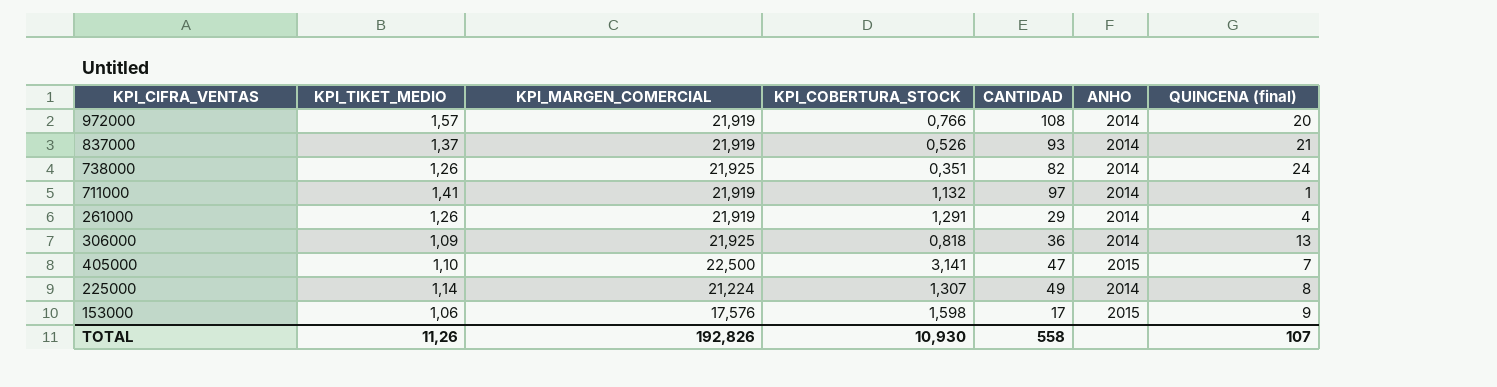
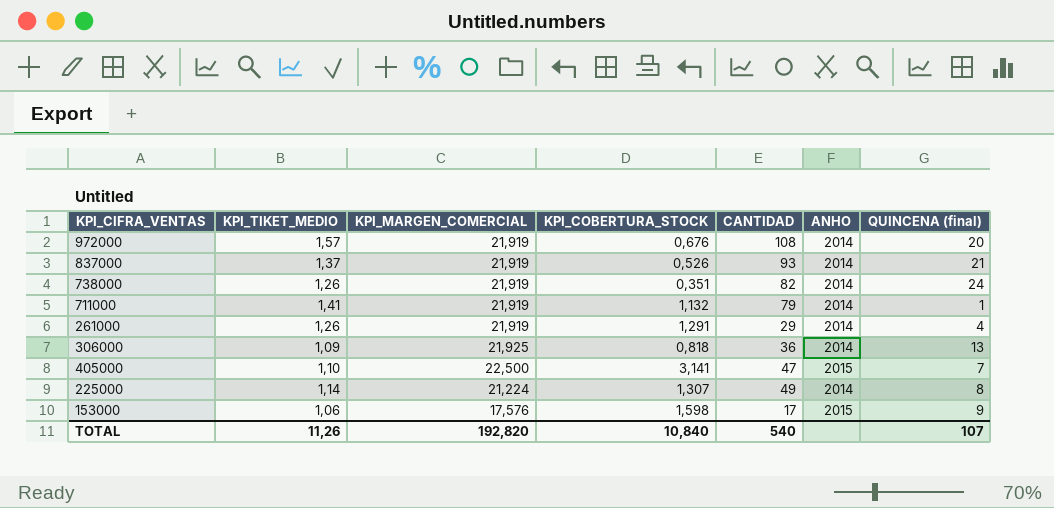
972000 | KPI_COBERTURA_STOCK: 0,766 -> 0,676
738000 | KPI_MARGEN_COMERCIAL: 21,925 -> 21,919
711000 | CANTIDAD: 97 -> 79
TOTAL | KPI_MARGEN_COMERCIAL: 192,826 -> 192,820
TOTAL | KPI_COBERTURA_STOCK: 10,930 -> 10,840
TOTAL | CANTIDAD: 558 -> 540

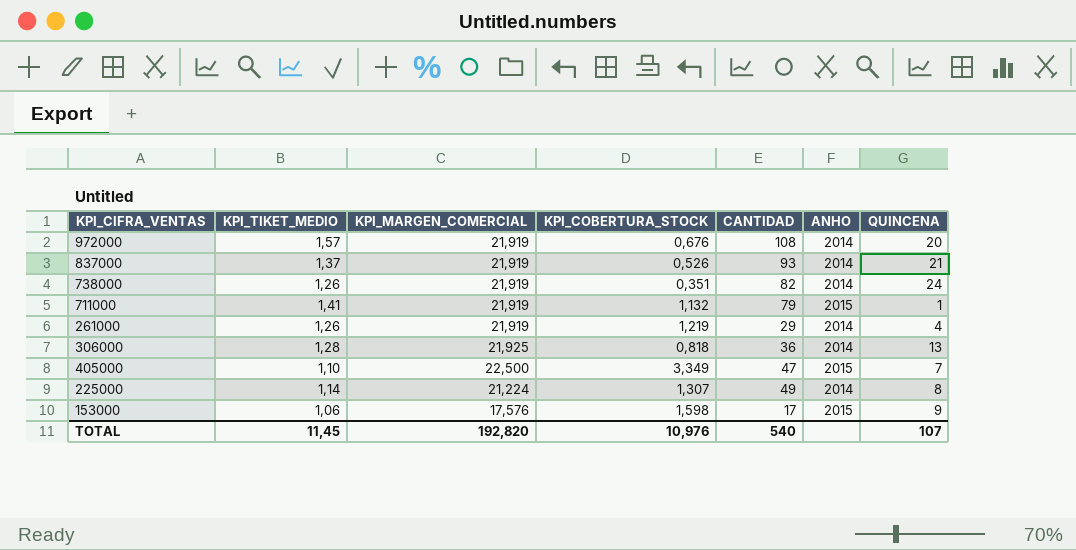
column name: QUINCENA (final) -> QUINCENA
711000 | ANHO: 2014 -> 2015
261000 | KPI_COBERTURA_STOCK: 1,291 -> 1,219
306000 | KPI_TIKET_MEDIO: 1,09 -> 1,28
405000 | KPI_COBERTURA_STOCK: 3,141 -> 3,349
TOTAL | KPI_TIKET_MEDIO: 11,26 -> 11,45
TOTAL | KPI_COBERTURA_STOCK: 10,840 -> 10,976

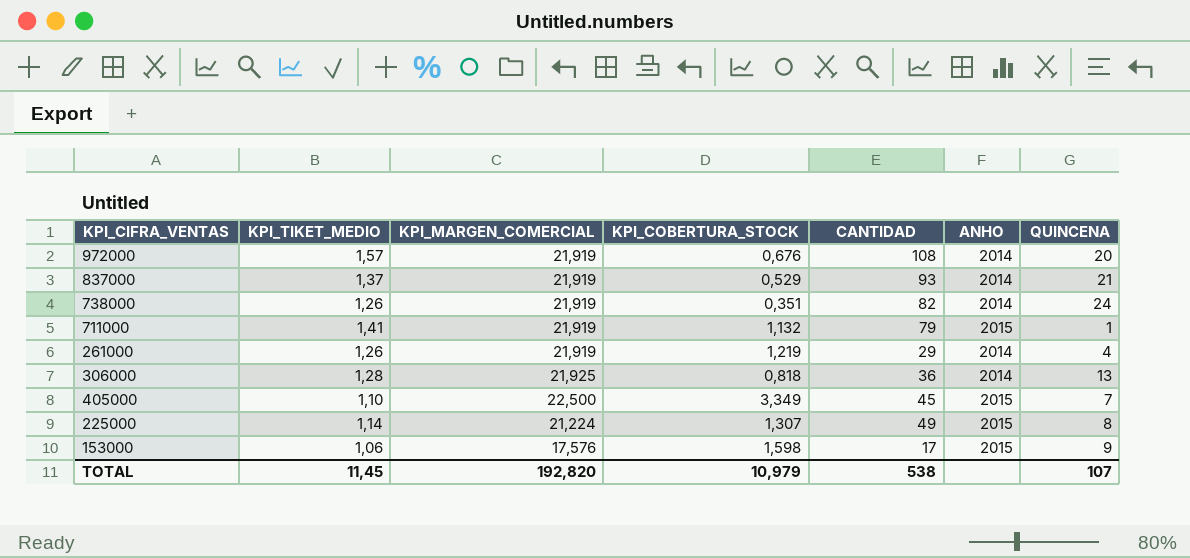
837000 | KPI_COBERTURA_STOCK: 0,526 -> 0,529
405000 | CANTIDAD: 47 -> 45
225000 | ANHO: 2014 -> 2015
TOTAL | KPI_COBERTURA_STOCK: 10,976 -> 10,979
TOTAL | CANTIDAD: 540 -> 538

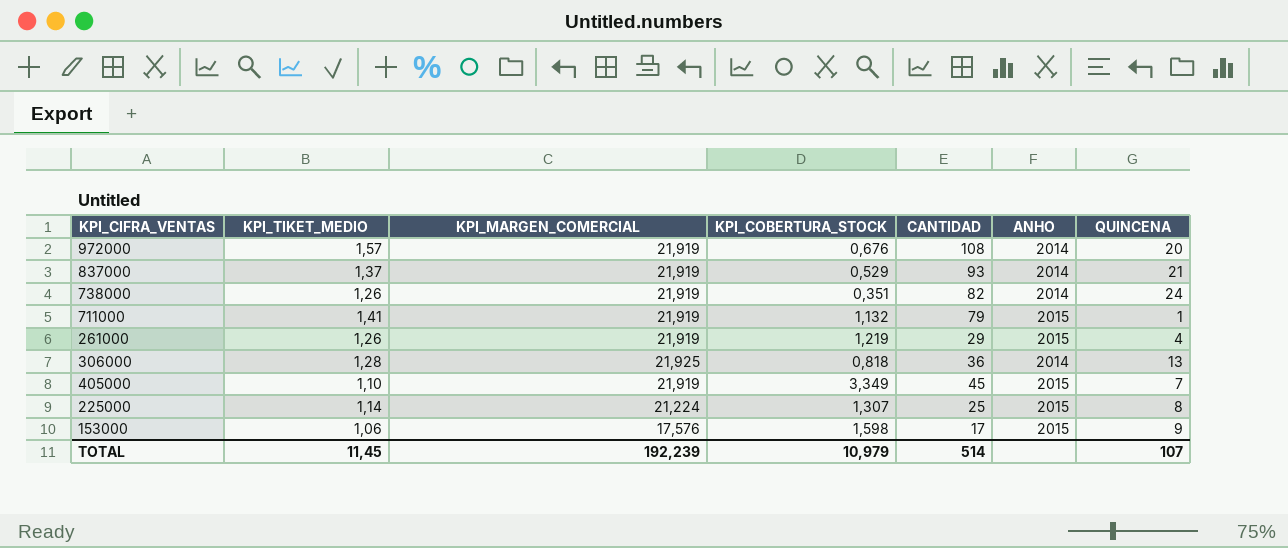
261000 | ANHO: 2014 -> 2015
405000 | KPI_MARGEN_COMERCIAL: 22,500 -> 21,919
225000 | CANTIDAD: 49 -> 25
TOTAL | KPI_MARGEN_COMERCIAL: 192,820 -> 192,239
TOTAL | CANTIDAD: 538 -> 514

